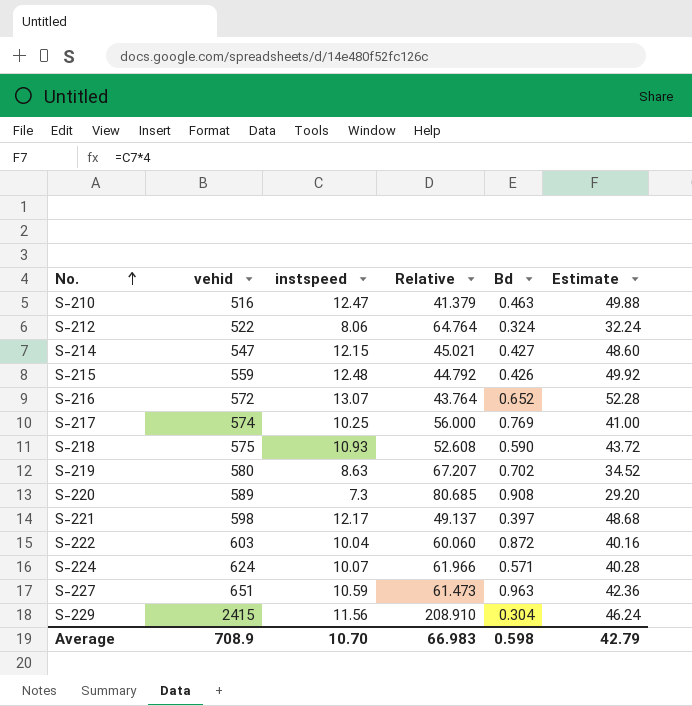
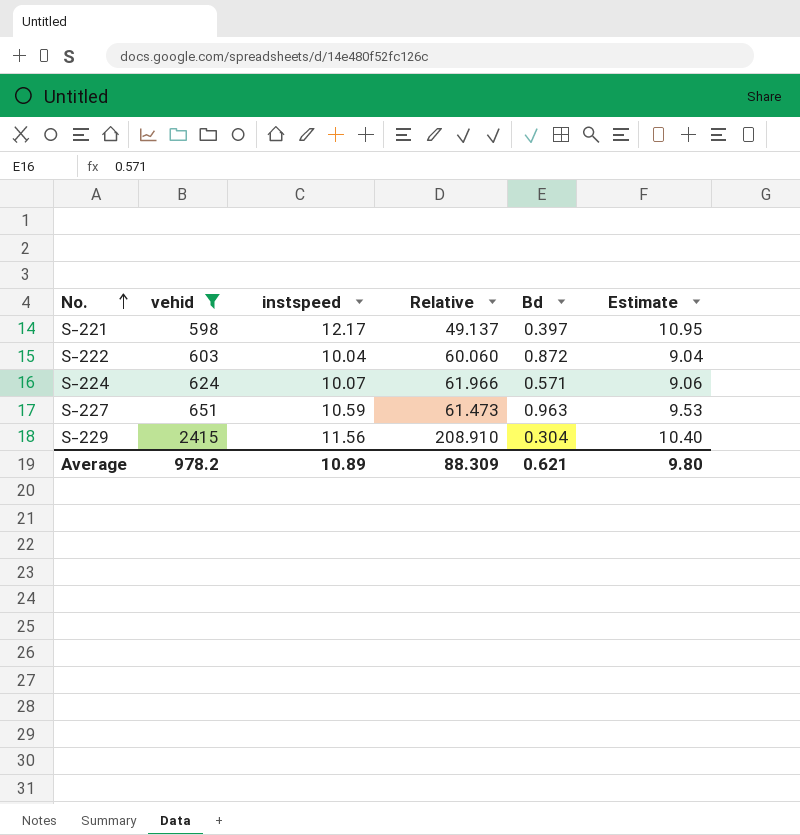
filter: none -> vehid >= 598
column Estimate | formula: [instspeed] * 4 -> [instspeed] * 0.9
Average | vehid: 708.9 -> 978.2
Average | instspeed: 10.70 -> 10.89
Average | Relative: 66.983 -> 88.309
Average | Bd: 0.598 -> 0.621
Average | Estimate: 42.79 -> 9.80

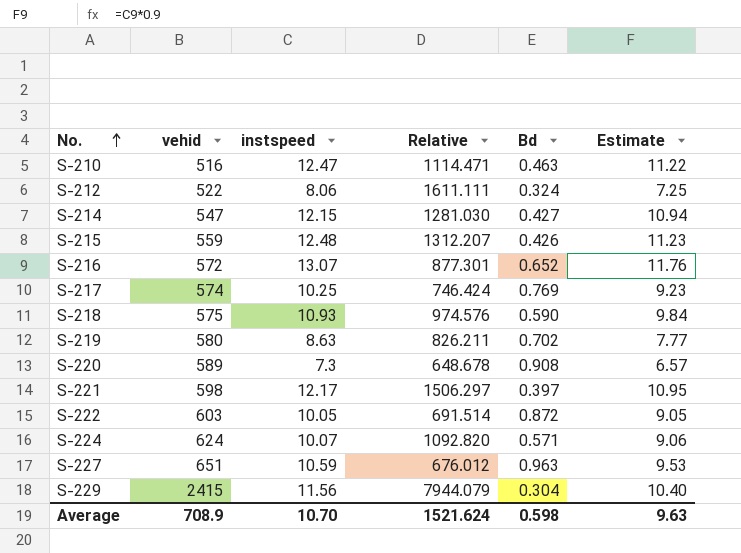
filter: vehid >= 598 -> none
column Relative | formula: [vehid] / [instspeed] -> [vehid] / [Bd]
S-222 | instspeed: 10.04 -> 10.05
S-222 | Estimate: 9.04 -> 9.05
Average | vehid: 978.2 -> 708.9
Average | instspeed: 10.89 -> 10.70
Average | Relative: 88.309 -> 1521.624
Average | Bd: 0.621 -> 0.598
Average | Estimate: 9.80 -> 9.63

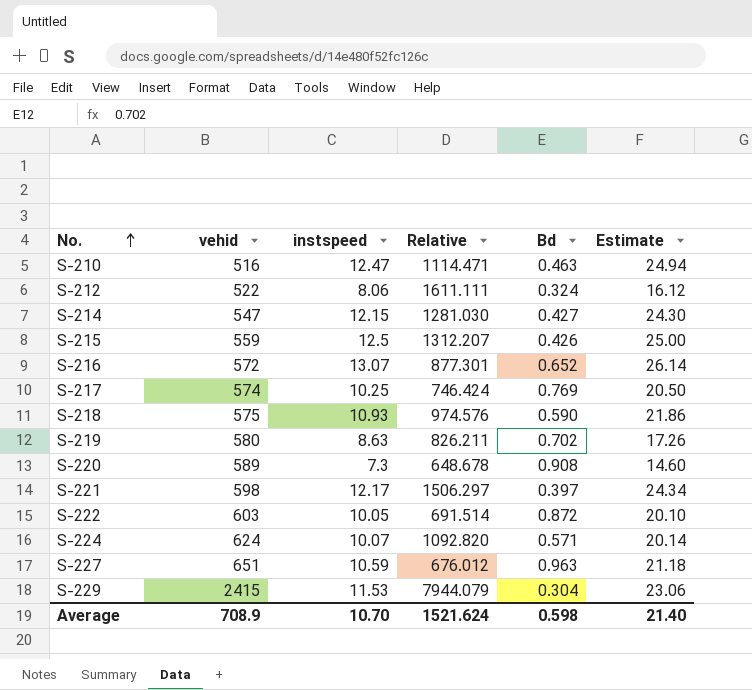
column Estimate | formula: [instspeed] * 0.9 -> [instspeed] * 2
S-215 | instspeed: 12.48 -> 12.5
S-229 | instspeed: 11.56 -> 11.53
Average | Estimate: 9.63 -> 21.40

